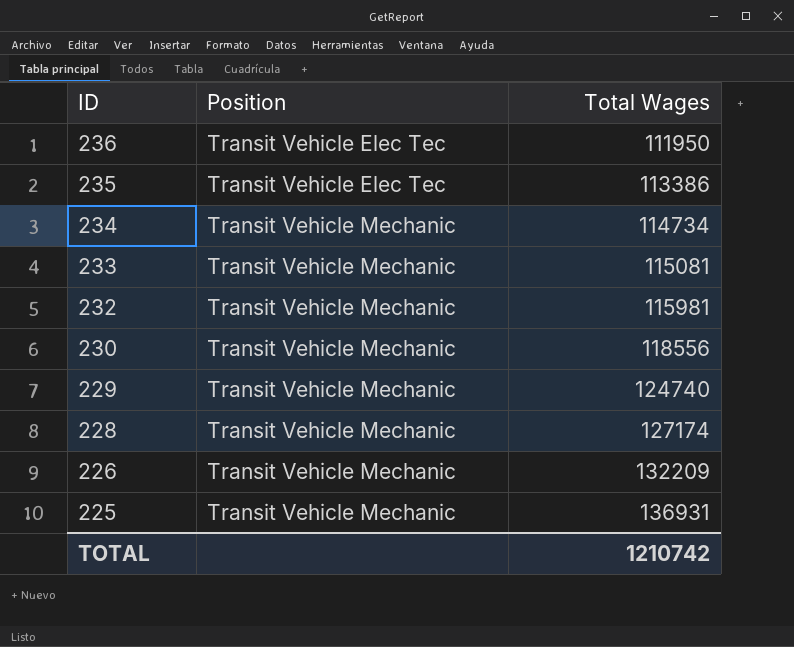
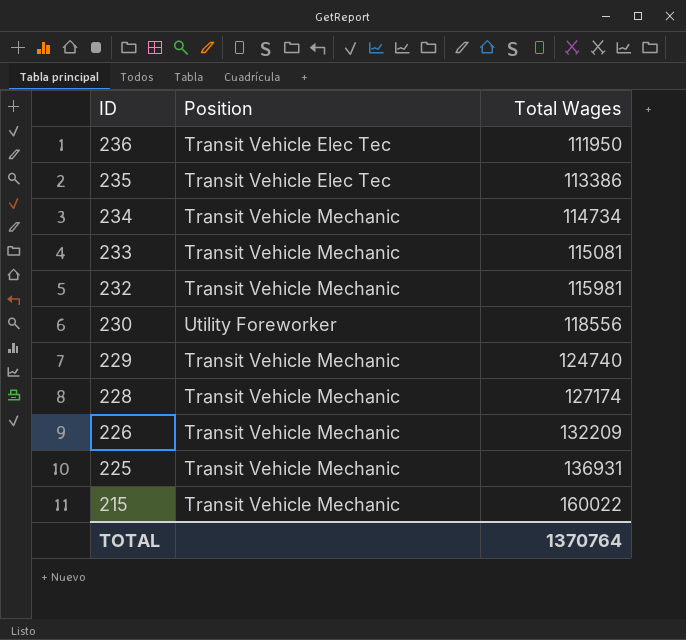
230 | Position: Transit Vehicle Mechanic -> Utility Foreworker
row 215: none -> Transit Vehicle Mechanic | 160022
TOTAL | Total Wages: 1210742 -> 1370764

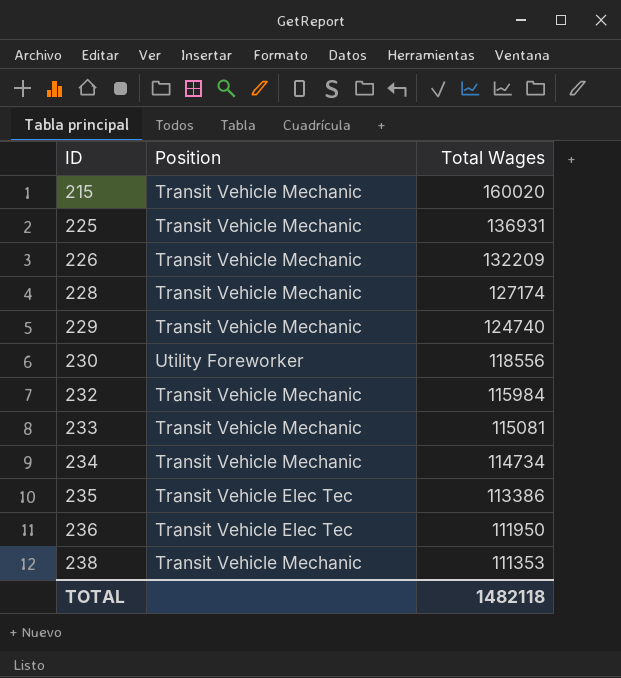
row order: ID descending -> ID ascending
215 | Total Wages: 160022 -> 160020
232 | Total Wages: 115981 -> 115984
row 238: none -> Transit Vehicle Mechanic | 111353
TOTAL | Total Wages: 1370764 -> 1482118

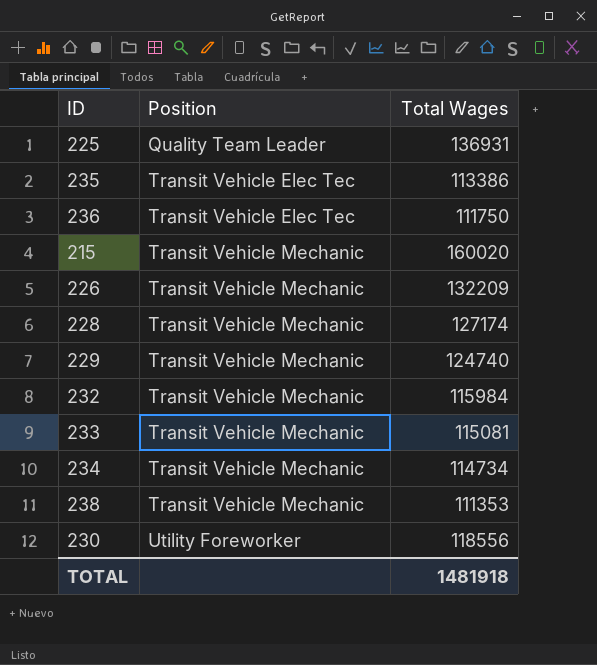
row order: ID ascending -> Position ascending
225 | Position: Transit Vehicle Mechanic -> Quality Team Leader
236 | Total Wages: 111950 -> 111750
TOTAL | Total Wages: 1482118 -> 1481918

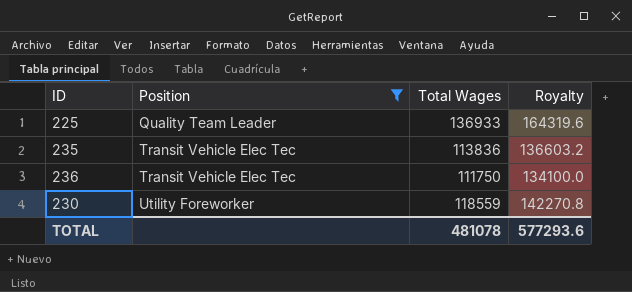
filter: none -> Position != Transit Vehicle Mechanic
column Royalty | formula: none -> [Total Wages] * 1.2
225 | Total Wages: 136931 -> 136933
235 | Total Wages: 113386 -> 113836
230 | Total Wages: 118556 -> 118559
TOTAL | Total Wages: 1481918 -> 481078

